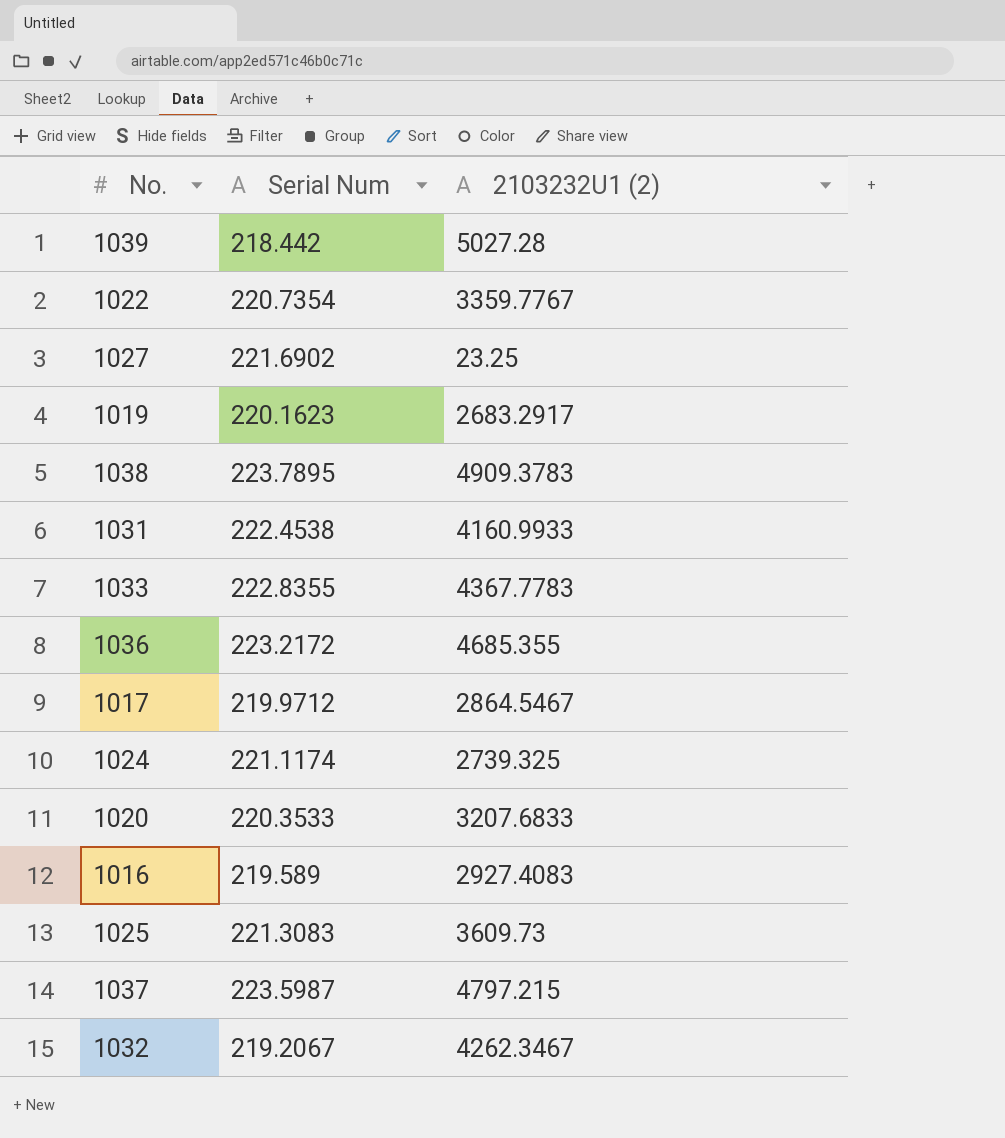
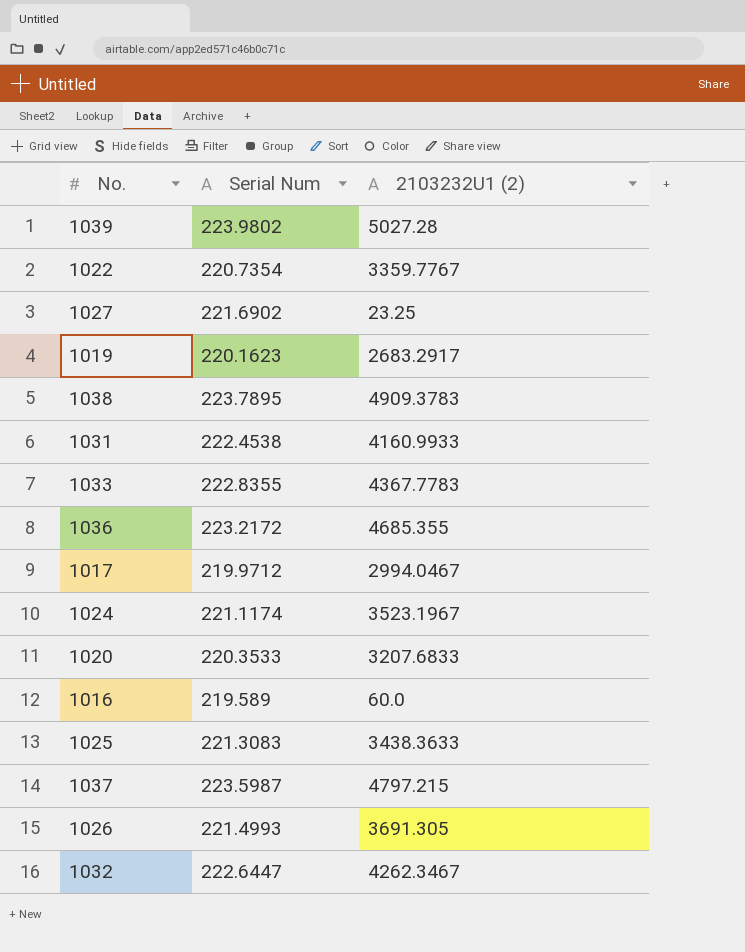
1039 | Serial Num: 218.442 -> 223.9802
1017 | 2103232U1 (2): 2864.5467 -> 2994.0467
1024 | 2103232U1 (2): 2739.325 -> 3523.1967
1016 | 2103232U1 (2): 2927.4083 -> 60.0
1025 | 2103232U1 (2): 3609.73 -> 3438.3633
row 1026: none -> 221.4993 | 3691.305
1032 | Serial Num: 219.2067 -> 222.6447

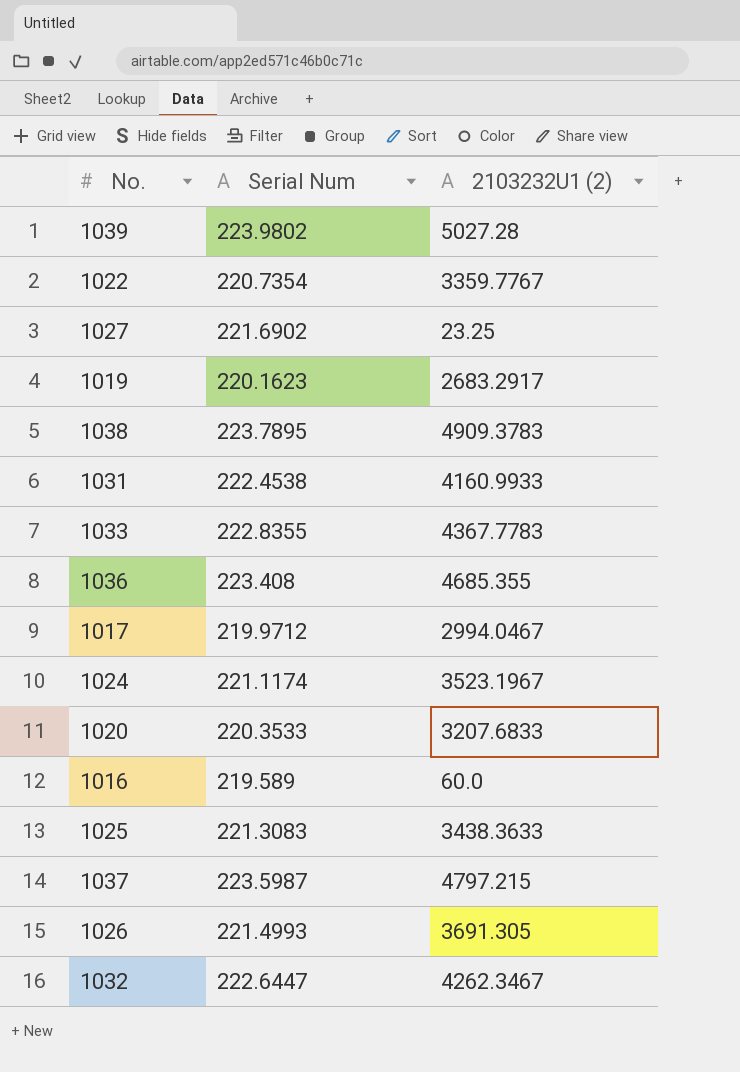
1036 | Serial Num: 223.2172 -> 223.408

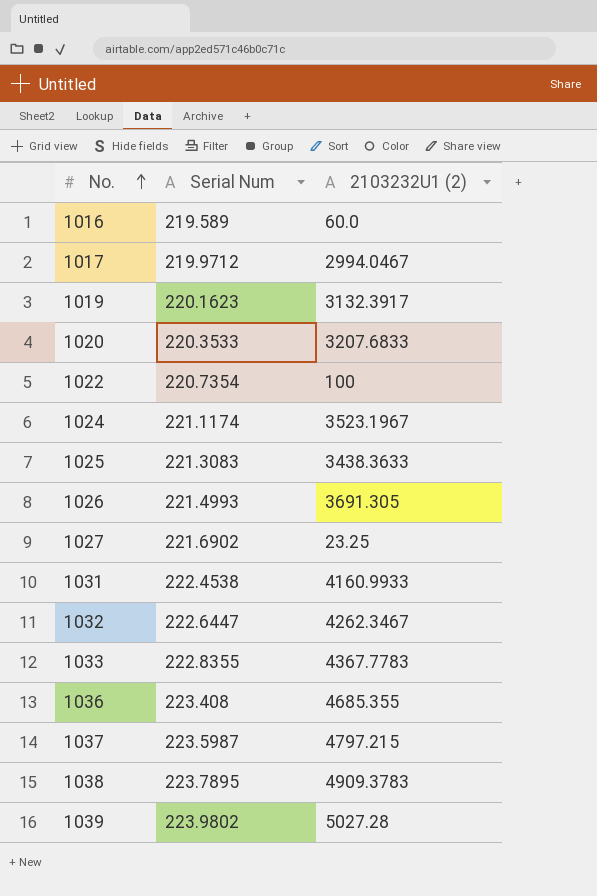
row order: none -> No. ascending
1019 | 2103232U1 (2): 2683.2917 -> 3132.3917
1022 | 2103232U1 (2): 3359.7767 -> 100

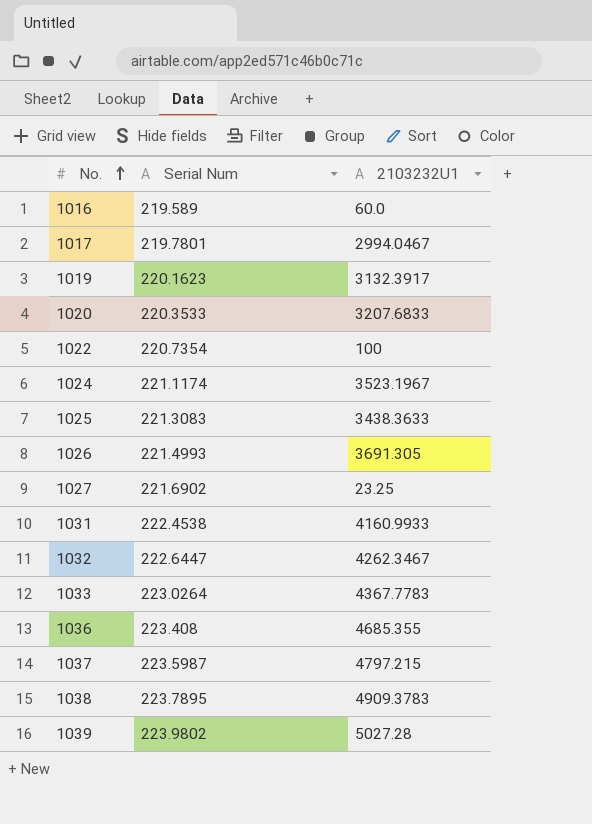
column name: 2103232U1 (2) -> 2103232U1
1017 | Serial Num: 219.9712 -> 219.7801
1033 | Serial Num: 222.8355 -> 223.0264

